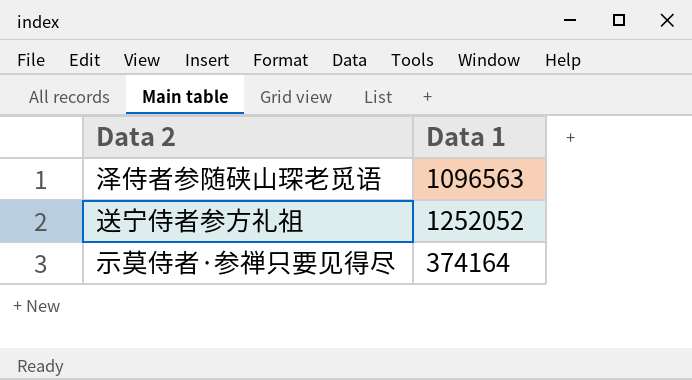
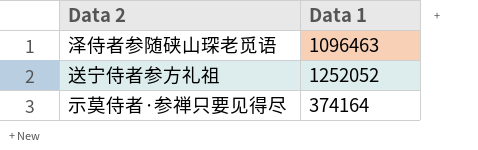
泽侍者参随硖山琛老觅语 | Data 1: 1096563 -> 1096463

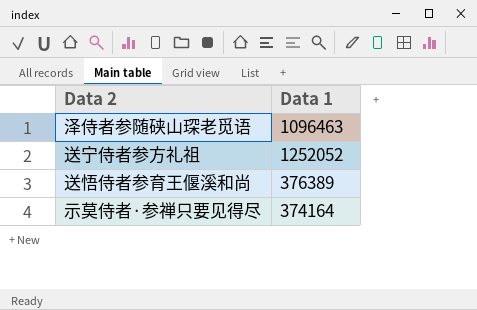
row 送悟侍者参育王偃溪和尚: none -> 376389

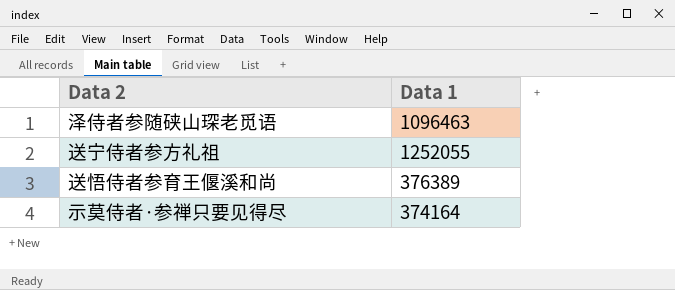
送宁侍者参方礼祖 | Data 1: 1252052 -> 1252055

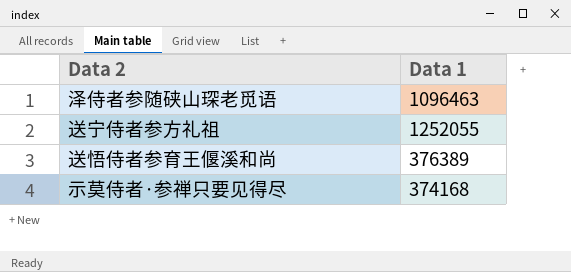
示莫侍者·参禅只要见得尽 | Data 1: 374164 -> 374168

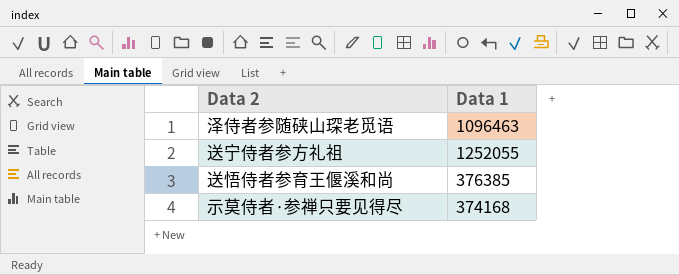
送悟侍者参育王偃溪和尚 | Data 1: 376389 -> 376385

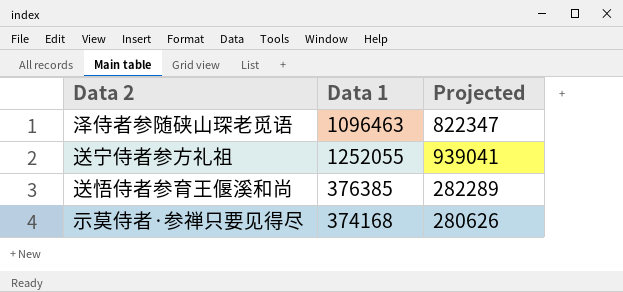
column Projected | formula: none -> [Data 1] * 0.75

